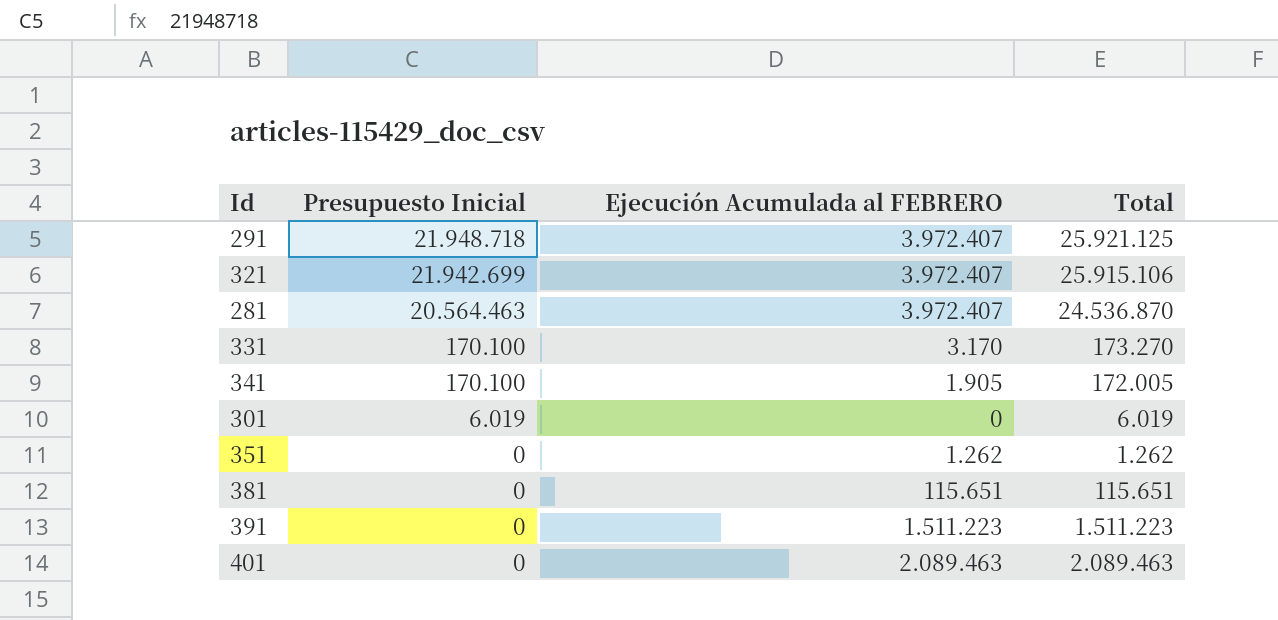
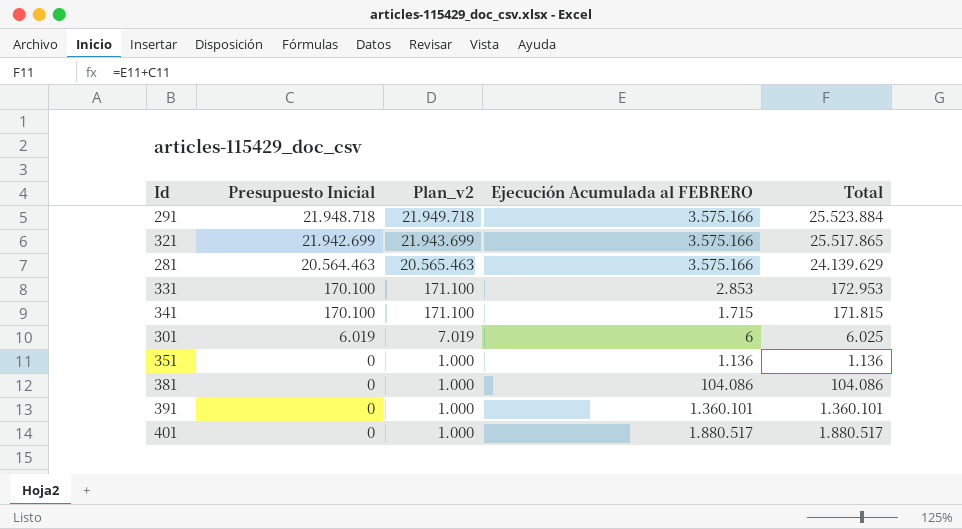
column Plan_v2 | formula: none -> [Presupuesto Inicial] + 1000
291 | Ejecución Acumulada al FEBRERO: 3.972.407 -> 3.575.166
291 | Total: 25.921.125 -> 25.523.884
321 | Ejecución Acumulada al FEBRERO: 3.972.407 -> 3.575.166
321 | Total: 25.915.106 -> 25.517.865
281 | Ejecución Acumulada al FEBRERO: 3.972.407 -> 3.575.166
281 | Total: 24.536.870 -> 24.139.629
331 | Ejecución Acumulada al FEBRERO: 3.170 -> 2.853
331 | Total: 173.270 -> 172.953
341 | Ejecución Acumulada al FEBRERO: 1.905 -> 1.715
341 | Total: 172.005 -> 171.815
301 | Ejecución Acumulada al FEBRERO: 0 -> 6
301 | Total: 6.019 -> 6.025
351 | Ejecución Acumulada al FEBRERO: 1.262 -> 1.136
351 | Total: 1.262 -> 1.136
381 | Ejecución Acumulada al FEBRERO: 115.651 -> 104.086
381 | Total: 115.651 -> 104.086
391 | Ejecución Acumulada al FEBRERO: 1.511.223 -> 1.360.101
391 | Total: 1.511.223 -> 1.360.101
401 | Ejecución Acumulada al FEBRERO: 2.089.463 -> 1.880.517
401 | Total: 2.089.463 -> 1.880.517

